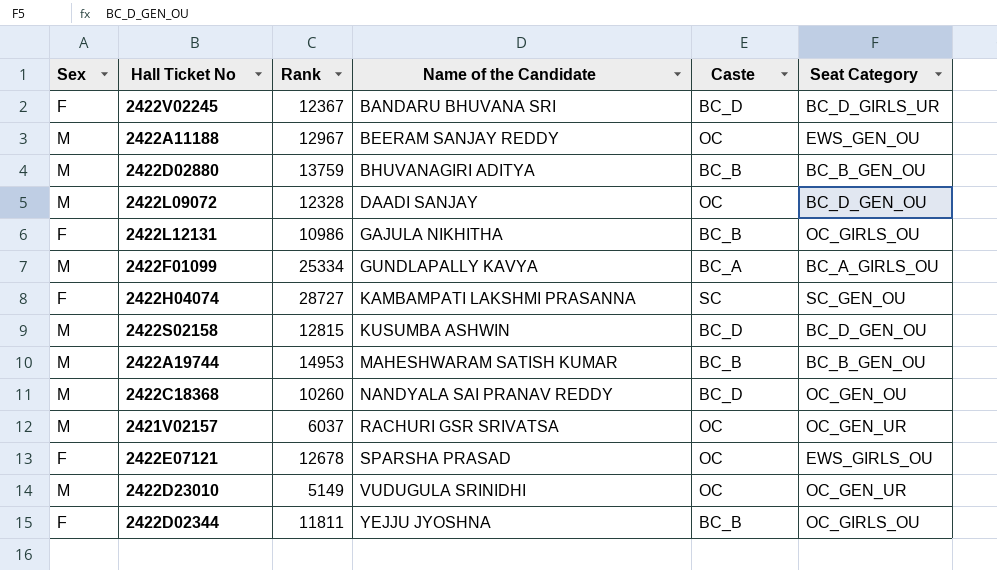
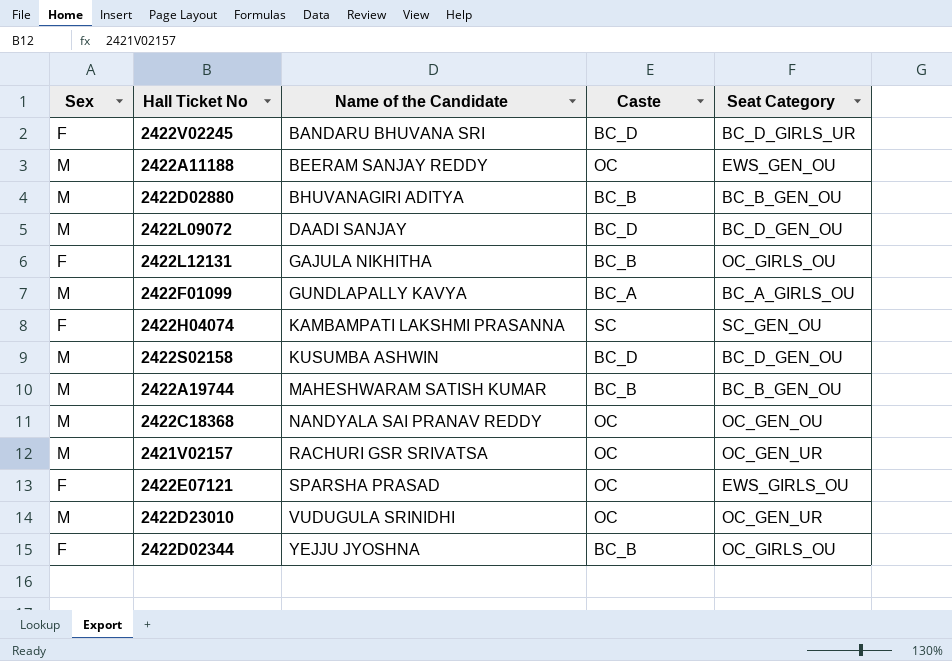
column Rank | position: 3 -> none
2422L09072 | Caste: OC -> BC_D
2422C18368 | Caste: BC_D -> OC

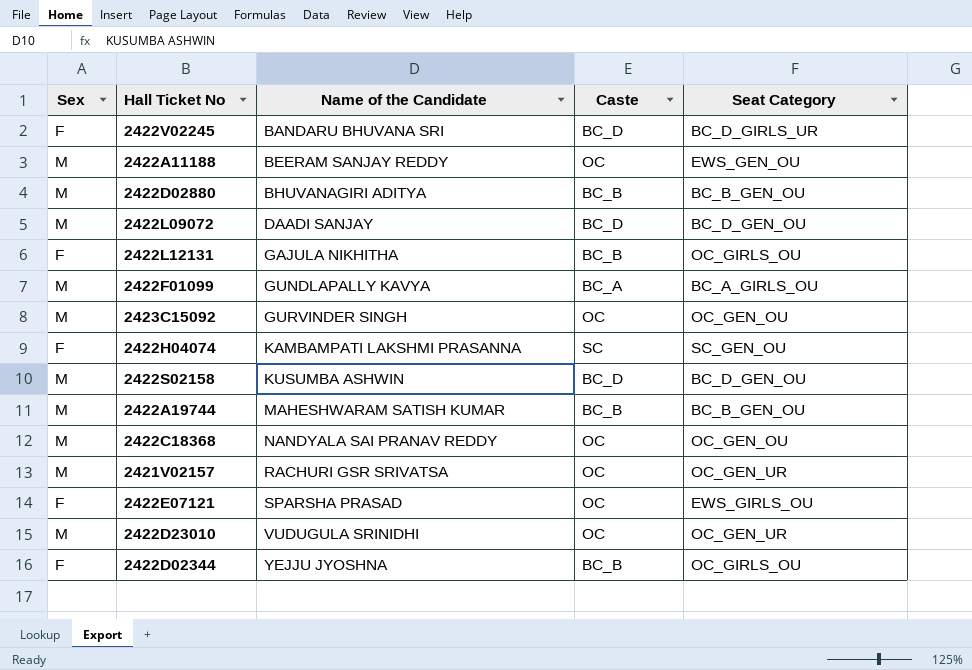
row 2423C15092: none -> M | GURVINDER SINGH | OC | OC_GEN_OU

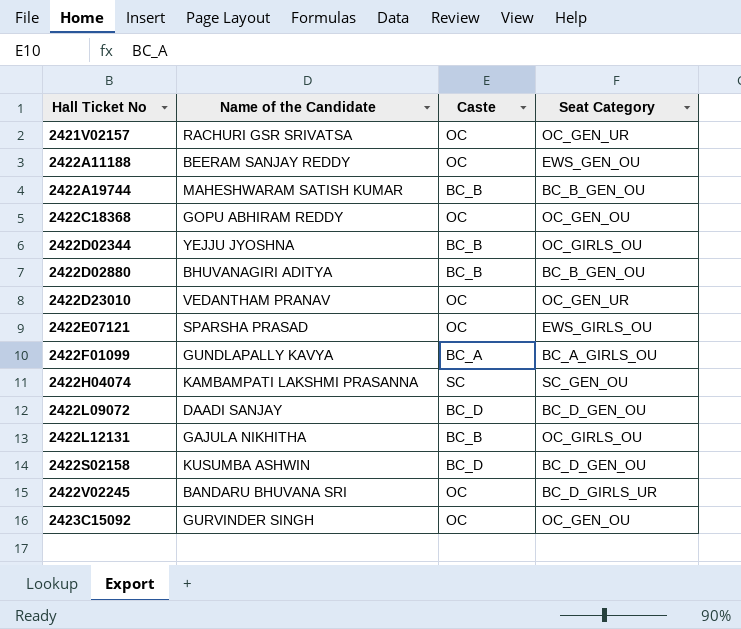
row order: Name of the Candidate ascending -> Hall Ticket No ascending
column Sex | position: 1 -> none
2422C18368 | Name of the Candidate: NANDYALA SAI PRANAV REDDY -> GOPU ABHIRAM REDDY
2422D23010 | Name of the Candidate: VUDUGULA SRINIDHI -> VEDANTHAM PRANAV
2422V02245 | Caste: BC_D -> OC

